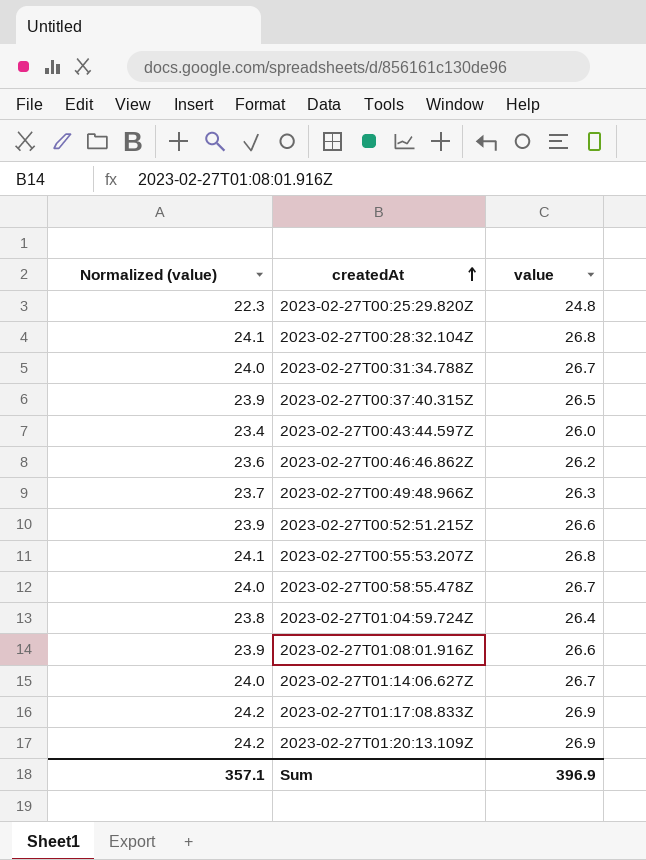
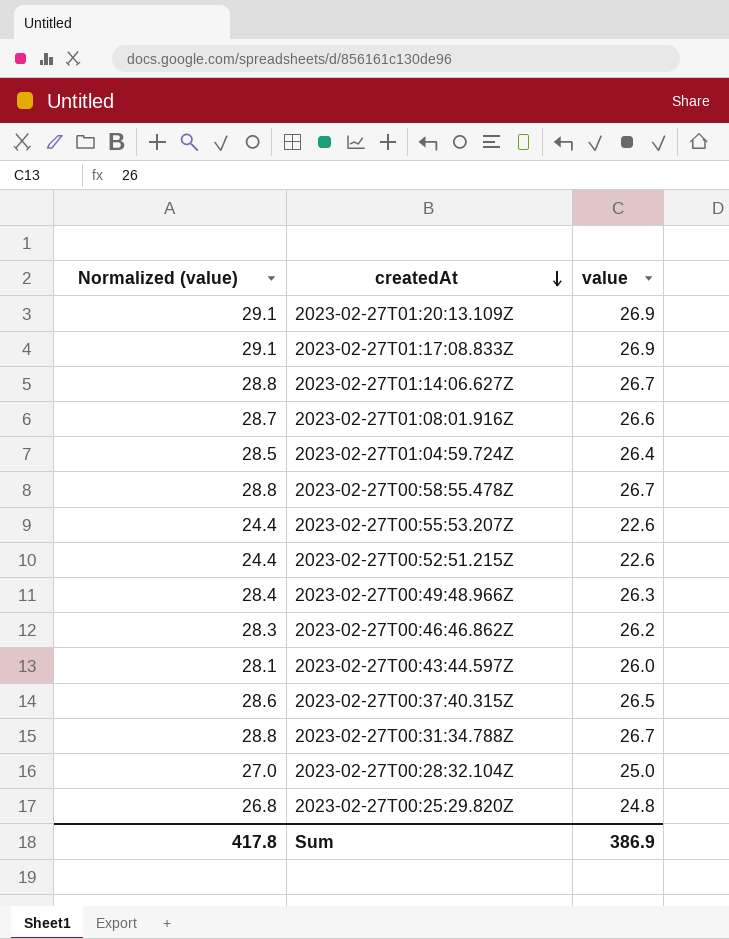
row order: createdAt ascending -> createdAt descending
column Normalized (value) | formula: [value] * 0.9 -> [value] * 1.08
2023-02-27T00:55:53.207Z | value: 26.8 -> 22.6
2023-02-27T00:52:51.215Z | value: 26.6 -> 22.6
2023-02-27T00:28:32.104Z | value: 26.8 -> 25.0
Sum | Normalized (value): 357.1 -> 417.8
Sum | value: 396.9 -> 386.9

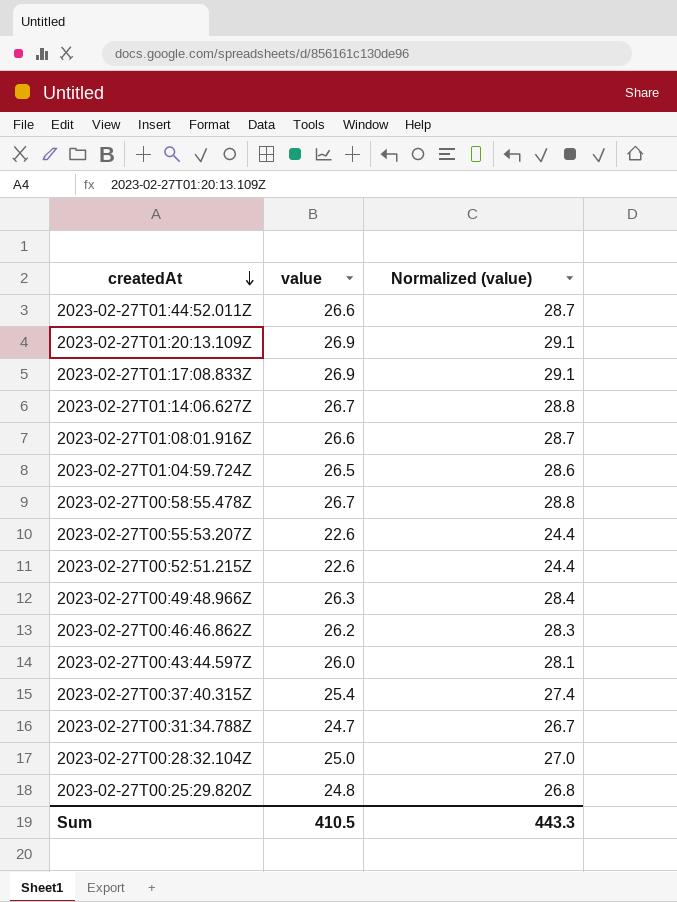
column Normalized (value) | position: 1 -> 3
row 2023-02-27T01:44:52.011Z: none -> 26.6 | 28.7
2023-02-27T01:04:59.724Z | value: 26.4 -> 26.5
2023-02-27T01:04:59.724Z | Normalized (value): 28.5 -> 28.6
2023-02-27T00:37:40.315Z | value: 26.5 -> 25.4
2023-02-27T00:37:40.315Z | Normalized (value): 28.6 -> 27.4
2023-02-27T00:31:34.788Z | value: 26.7 -> 24.7
2023-02-27T00:31:34.788Z | Normalized (value): 28.8 -> 26.7
Sum | value: 386.9 -> 410.5
Sum | Normalized (value): 417.8 -> 443.3

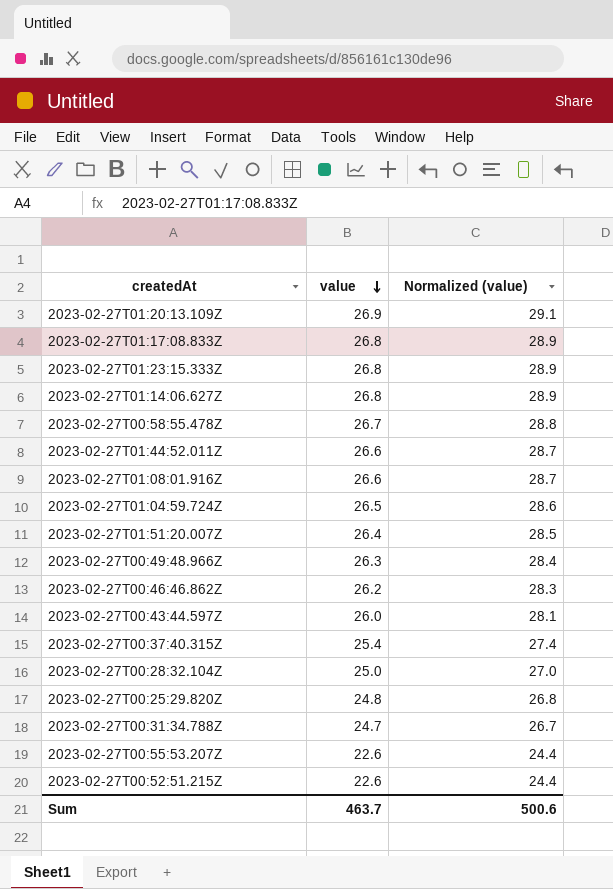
row order: createdAt descending -> value descending
2023-02-27T01:17:08.833Z | value: 26.9 -> 26.8
2023-02-27T01:17:08.833Z | Normalized (value): 29.1 -> 28.9
row 2023-02-27T01:23:15.333Z: none -> 26.8 | 28.9
2023-02-27T01:14:06.627Z | value: 26.7 -> 26.8
2023-02-27T01:14:06.627Z | Normalized (value): 28.8 -> 28.9
row 2023-02-27T01:51:20.007Z: none -> 26.4 | 28.5
Sum | value: 410.5 -> 463.7
Sum | Normalized (value): 443.3 -> 500.6

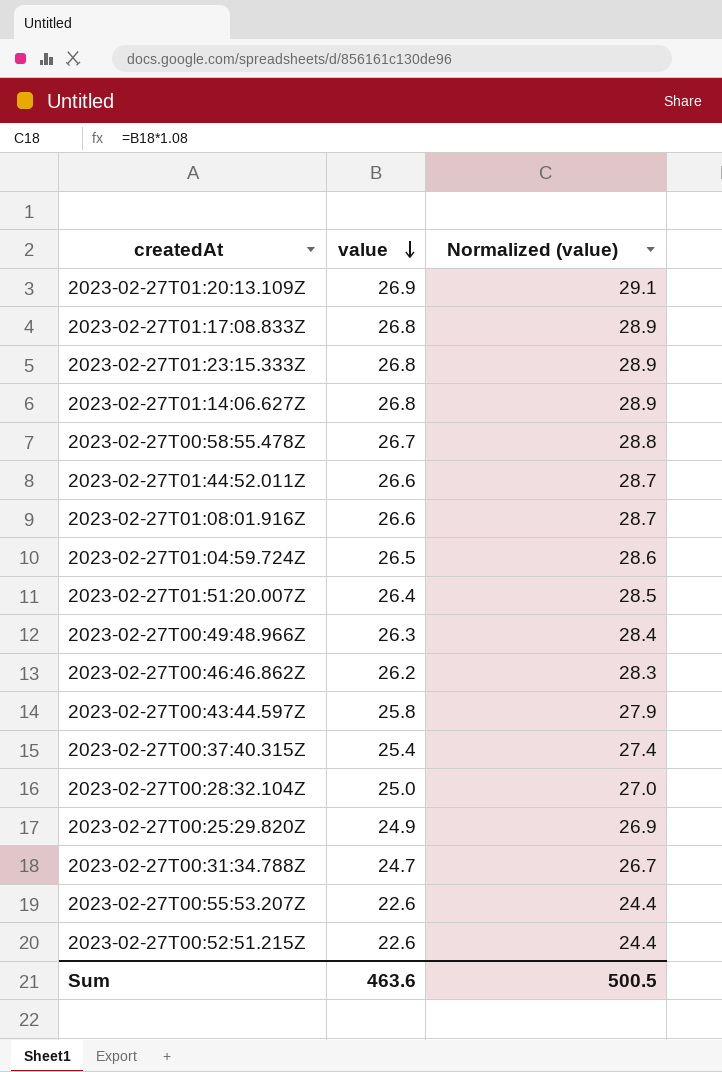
2023-02-27T00:43:44.597Z | value: 26.0 -> 25.8
2023-02-27T00:43:44.597Z | Normalized (value): 28.1 -> 27.9
2023-02-27T00:25:29.820Z | value: 24.8 -> 24.9
2023-02-27T00:25:29.820Z | Normalized (value): 26.8 -> 26.9
Sum | value: 463.7 -> 463.6
Sum | Normalized (value): 500.6 -> 500.5

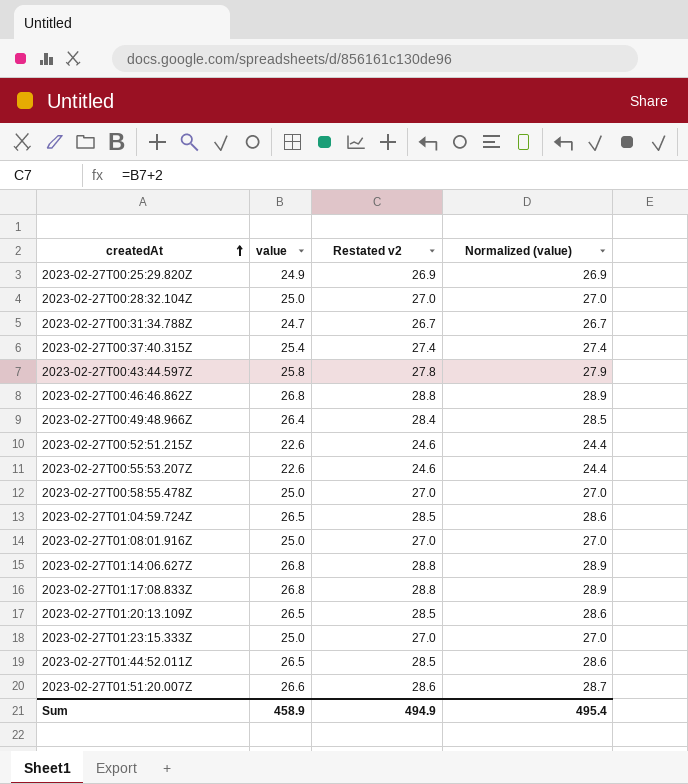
row order: value descending -> createdAt ascending
column Restated v2 | formula: none -> [value] + 2
2023-02-27T00:46:46.862Z | value: 26.2 -> 26.8
2023-02-27T00:46:46.862Z | Normalized (value): 28.3 -> 28.9
2023-02-27T00:49:48.966Z | value: 26.3 -> 26.4
2023-02-27T00:49:48.966Z | Normalized (value): 28.4 -> 28.5
2023-02-27T00:58:55.478Z | value: 26.7 -> 25.0
2023-02-27T00:58:55.478Z | Normalized (value): 28.8 -> 27.0
2023-02-27T01:08:01.916Z | value: 26.6 -> 25.0
2023-02-27T01:08:01.916Z | Normalized (value): 28.7 -> 27.0
2023-02-27T01:20:13.109Z | value: 26.9 -> 26.5
2023-02-27T01:20:13.109Z | Normalized (value): 29.1 -> 28.6
2023-02-27T01:23:15.333Z | value: 26.8 -> 25.0
2023-02-27T01:23:15.333Z | Normalized (value): 28.9 -> 27.0
2023-02-27T01:44:52.011Z | value: 26.6 -> 26.5
2023-02-27T01:44:52.011Z | Normalized (value): 28.7 -> 28.6
2023-02-27T01:51:20.007Z | value: 26.4 -> 26.6
2023-02-27T01:51:20.007Z | Normalized (value): 28.5 -> 28.7
Sum | value: 463.6 -> 458.9
Sum | Normalized (value): 500.5 -> 495.4

